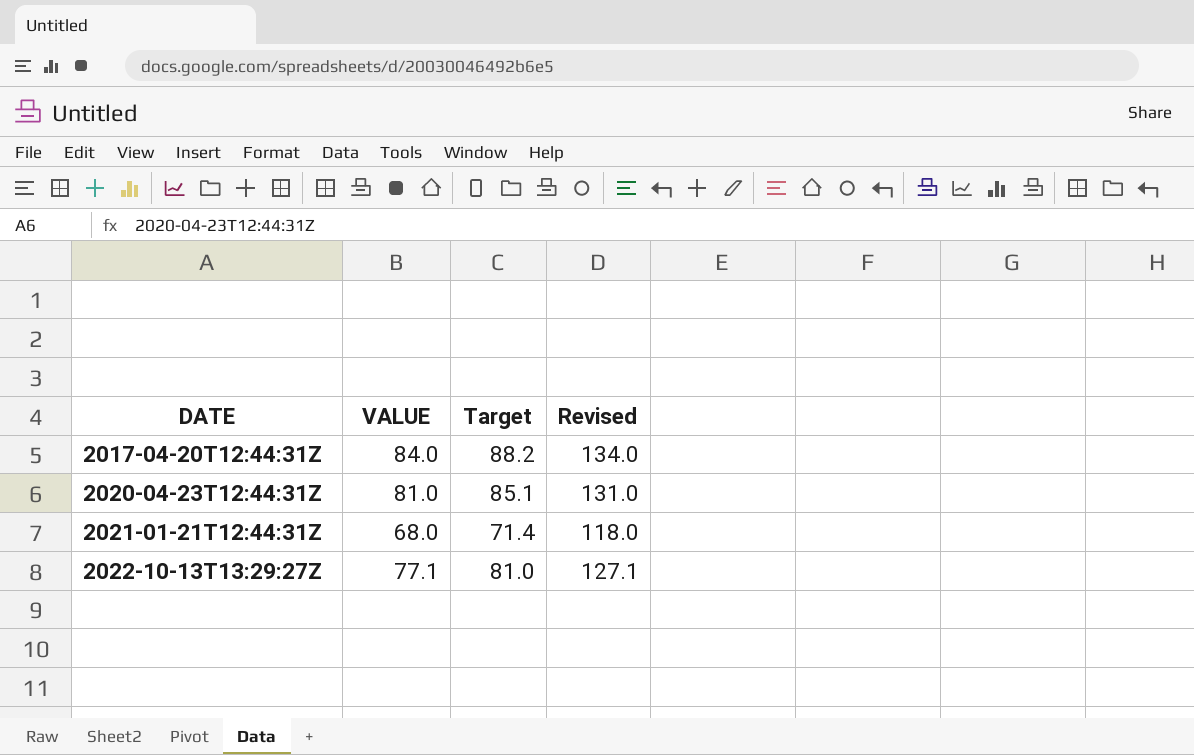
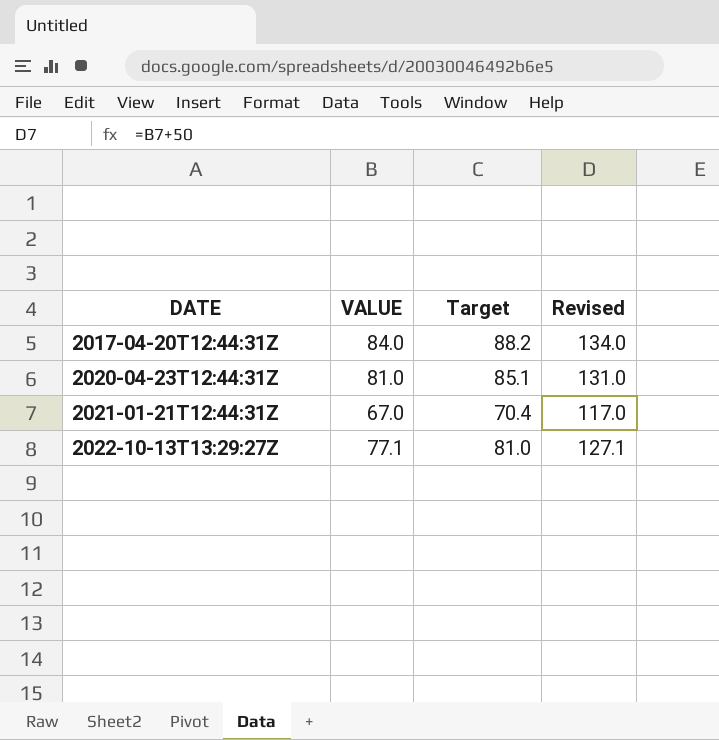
2021-01-21T12:44:31Z | VALUE: 68.0 -> 67.0
2021-01-21T12:44:31Z | Target: 71.4 -> 70.4
2021-01-21T12:44:31Z | Revised: 118.0 -> 117.0

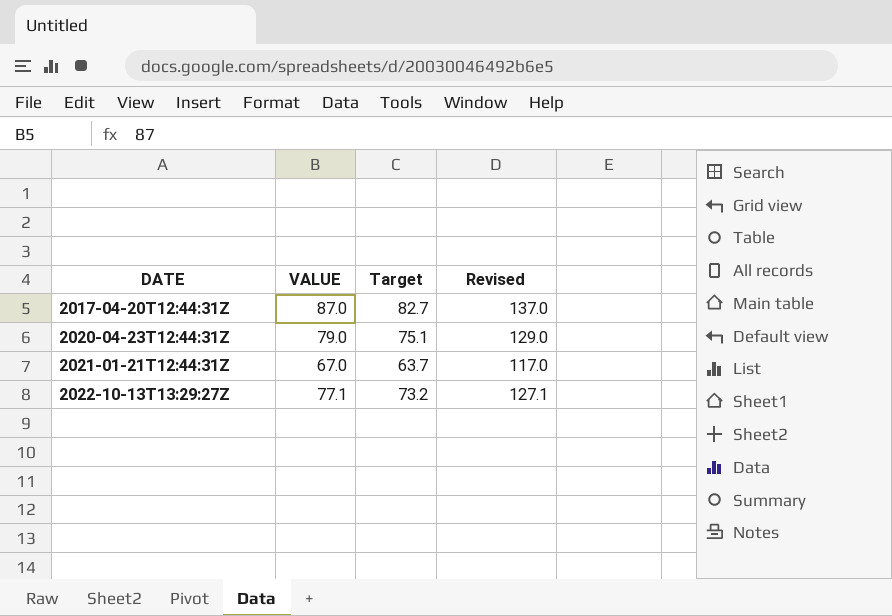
column Target | formula: [VALUE] * 1.05 -> [VALUE] * 0.95
2017-04-20T12:44:31Z | VALUE: 84.0 -> 87.0
2017-04-20T12:44:31Z | Revised: 134.0 -> 137.0
2020-04-23T12:44:31Z | VALUE: 81.0 -> 79.0
2020-04-23T12:44:31Z | Revised: 131.0 -> 129.0

